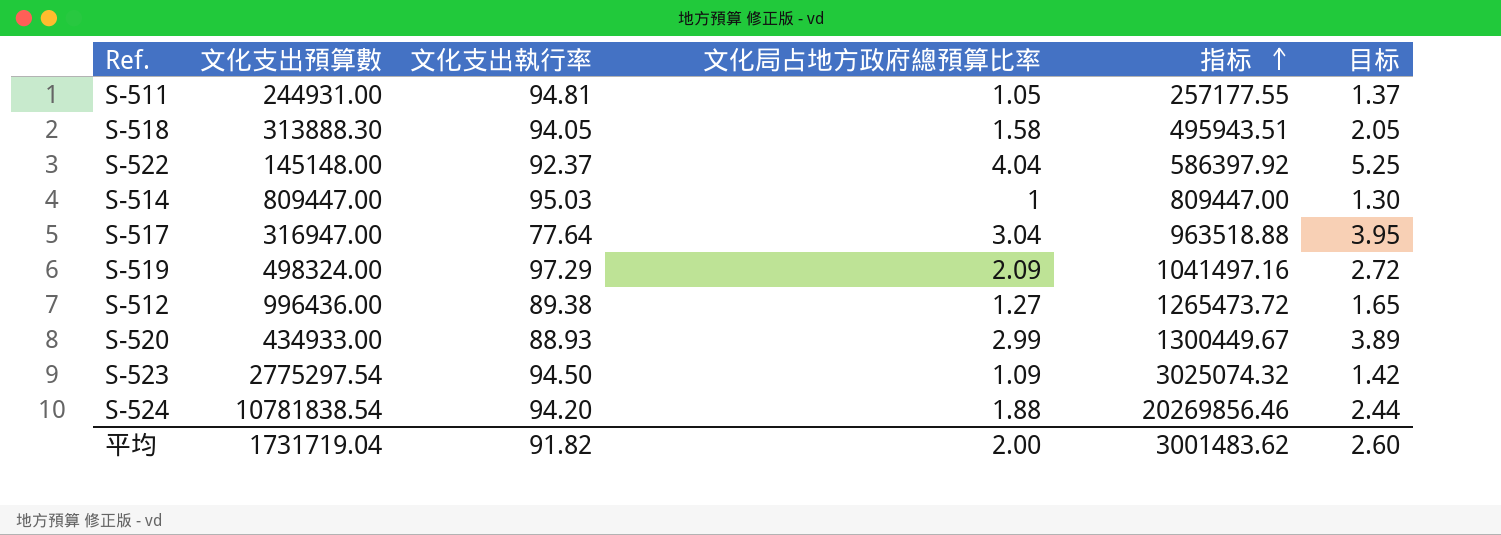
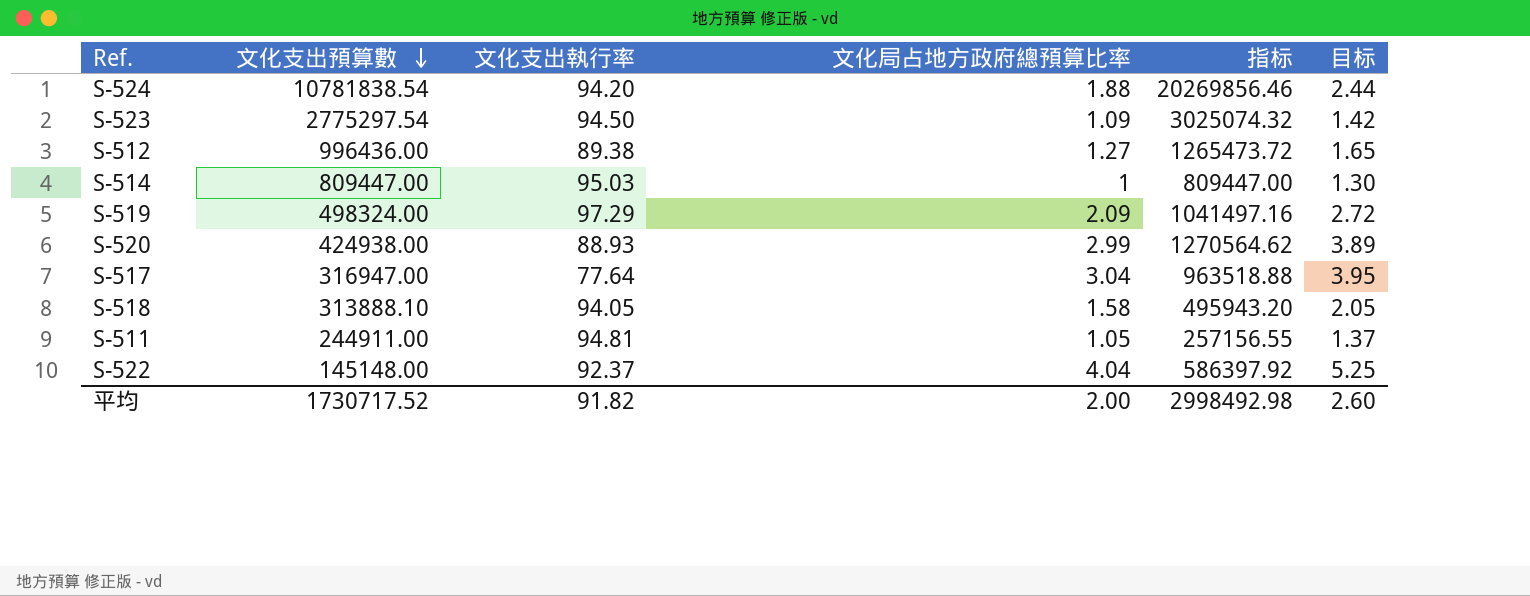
row order: 指标 ascending -> 文化支出預算數 descending
S-520 | 文化支出預算數: 434933.00 -> 424938.00
S-520 | 指标: 1300449.67 -> 1270564.62
S-518 | 文化支出預算數: 313888.30 -> 313888.10
S-518 | 指标: 495943.51 -> 495943.20
S-511 | 文化支出預算數: 244931.00 -> 244911.00
S-511 | 指标: 257177.55 -> 257156.55
平均 | 文化支出預算數: 1731719.04 -> 1730717.52
平均 | 指标: 3001483.62 -> 2998492.98

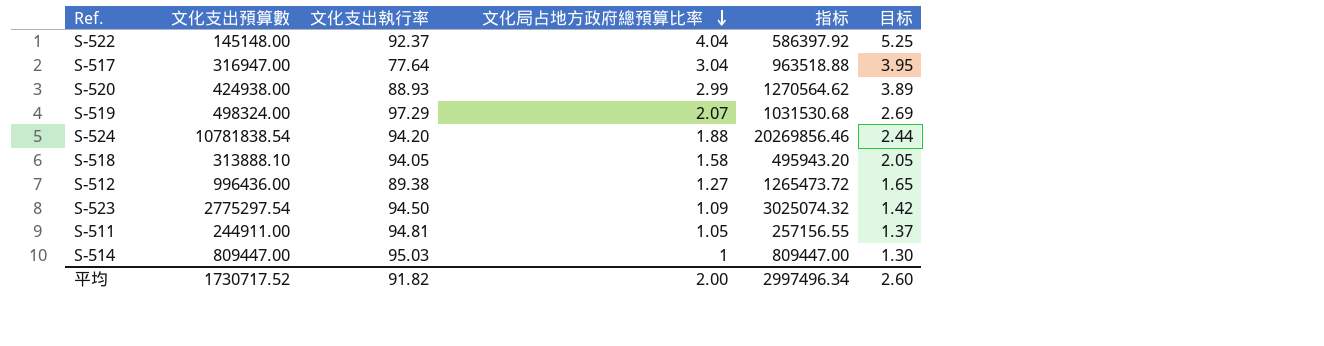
row order: 文化支出預算數 descending -> 文化局占地方政府總預算比率 descending
S-519 | 文化局占地方政府總預算比率: 2.09 -> 2.07
S-519 | 指标: 1041497.16 -> 1031530.68
S-519 | 目标: 2.72 -> 2.69
平均 | 指标: 2998492.98 -> 2997496.34

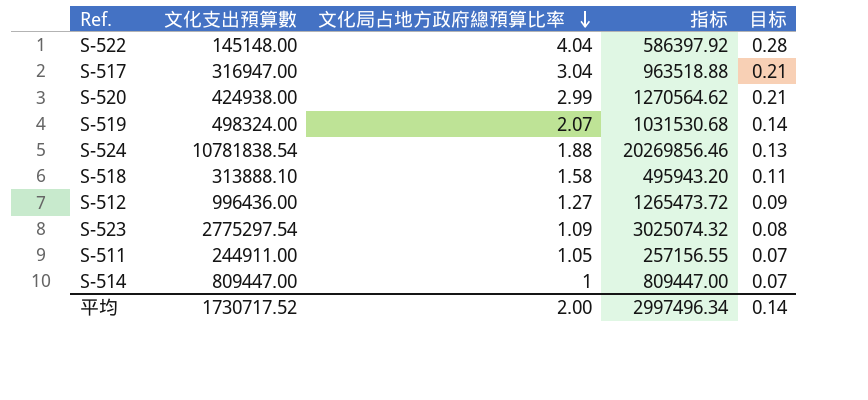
column 文化支出執行率 | position: 3 -> none
column 目标 | formula: [文化局占地方政府總預算比率] * 1.3 -> [文化局占地方政府總預算比率] * 0.07
平均 | 目标: 2.60 -> 0.14

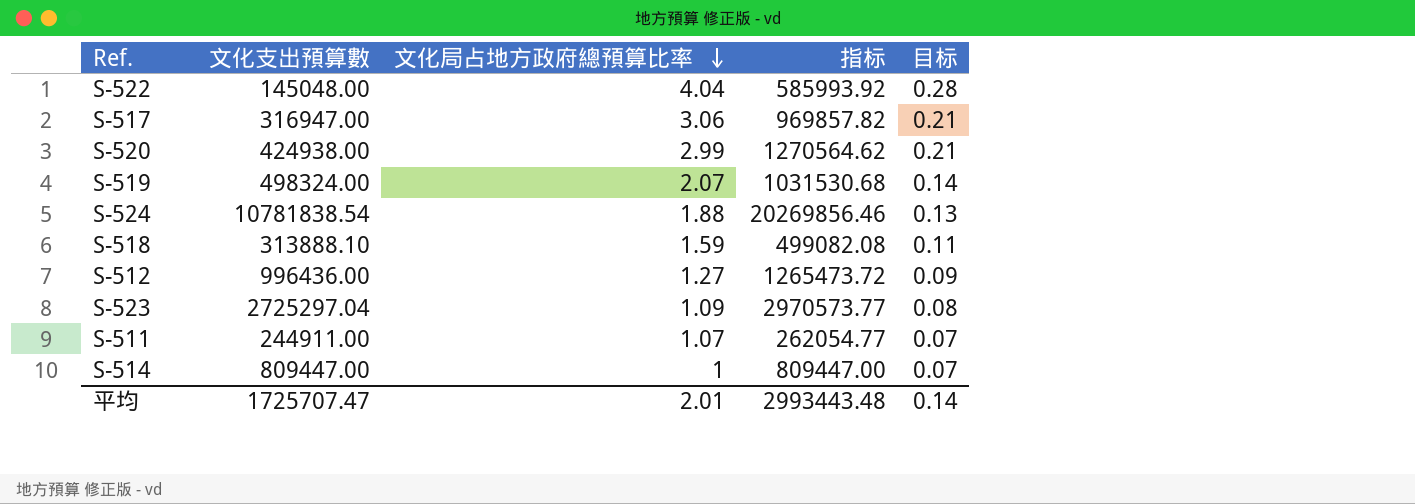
S-522 | 文化支出預算數: 145148.00 -> 145048.00
S-522 | 指标: 586397.92 -> 585993.92
S-517 | 文化局占地方政府總預算比率: 3.04 -> 3.06
S-517 | 指标: 963518.88 -> 969857.82
S-518 | 文化局占地方政府總預算比率: 1.58 -> 1.59
S-518 | 指标: 495943.20 -> 499082.08
S-523 | 文化支出預算數: 2775297.54 -> 2725297.04
S-523 | 指标: 3025074.32 -> 2970573.77
S-511 | 文化局占地方政府總預算比率: 1.05 -> 1.07
S-511 | 指标: 257156.55 -> 262054.77
平均 | 文化支出預算數: 1730717.52 -> 1725707.47
平均 | 文化局占地方政府總預算比率: 2.00 -> 2.01
平均 | 指标: 2997496.34 -> 2993443.48

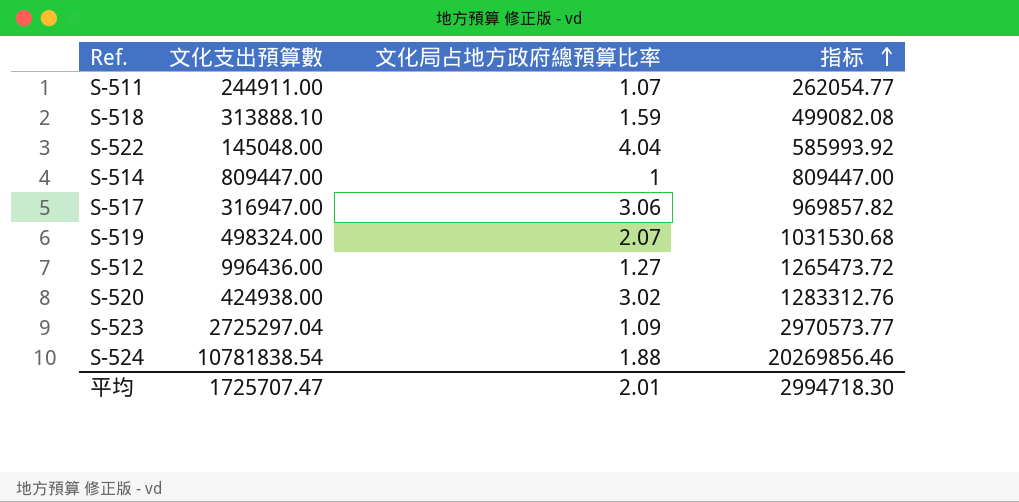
row order: 文化局占地方政府總預算比率 descending -> 指标 ascending
column 目标 | formula: [文化局占地方政府總預算比率] * 0.07 -> none
S-520 | 文化局占地方政府總預算比率: 2.99 -> 3.02
S-520 | 指标: 1270564.62 -> 1283312.76
平均 | 指标: 2993443.48 -> 2994718.30

